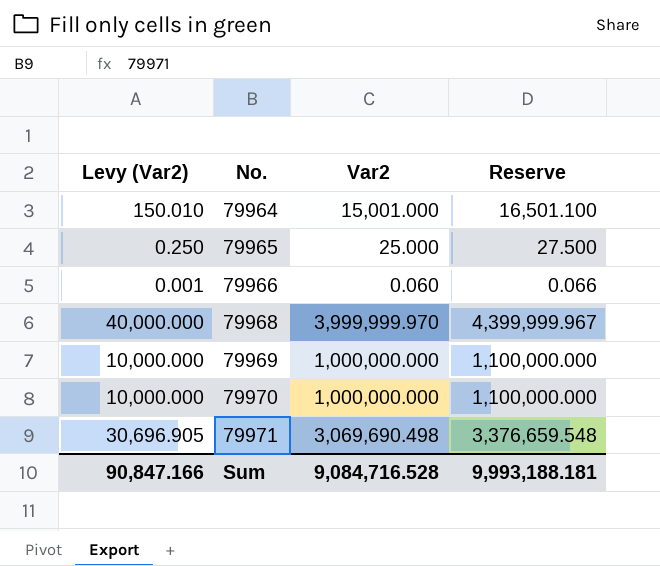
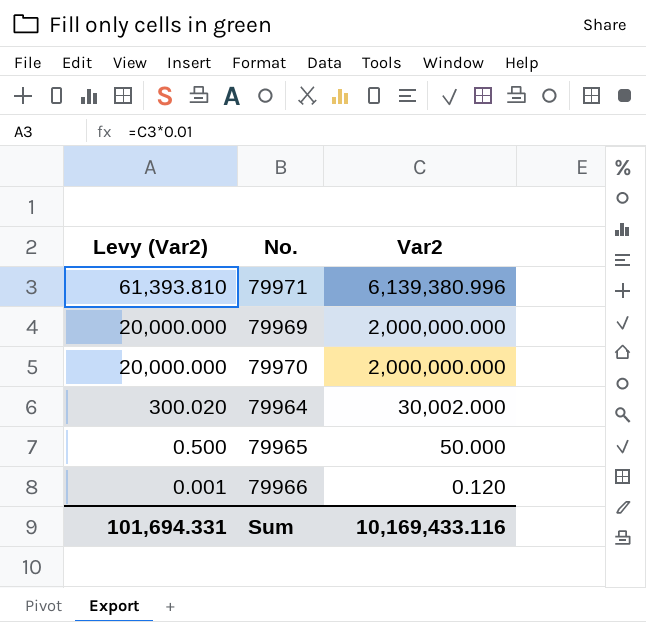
row order: No. ascending -> Levy (Var2) descending
column Reserve | formula: [Var2] * 1.1 -> none
row 79968: 40,000.000 | 3,999,999.970 | 4,399,999.967 -> none
79971 | Levy (Var2): 30,696.905 -> 61,393.810
79971 | Var2: 3,069,690.498 -> 6,139,380.996
79969 | Levy (Var2): 10,000.000 -> 20,000.000
79969 | Var2: 1,000,000.000 -> 2,000,000.000
79970 | Levy (Var2): 10,000.000 -> 20,000.000
79970 | Var2: 1,000,000.000 -> 2,000,000.000
79964 | Levy (Var2): 150.010 -> 300.020
79964 | Var2: 15,001.000 -> 30,002.000
79965 | Levy (Var2): 0.250 -> 0.500
79965 | Var2: 25.000 -> 50.000
79966 | Var2: 0.060 -> 0.120
Sum | Levy (Var2): 90,847.166 -> 101,694.331
Sum | Var2: 9,084,716.528 -> 10,169,433.116

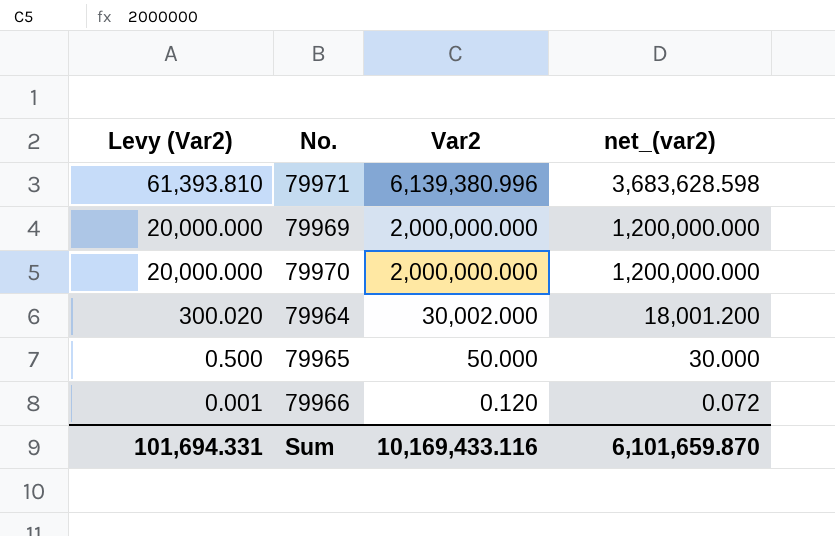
column net_(var2) | formula: none -> [Var2] * 0.6

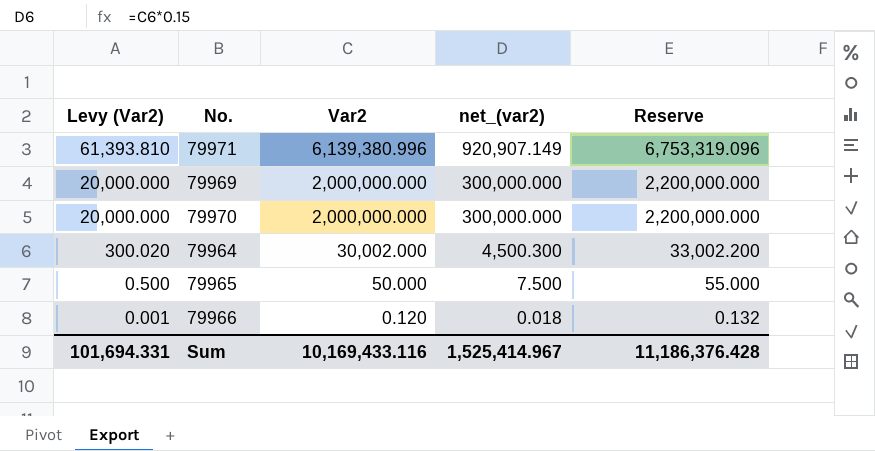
column net_(var2) | formula: [Var2] * 0.6 -> [Var2] * 0.15
column Reserve | formula: none -> [Var2] * 1.1
Sum | net_(var2): 6,101,659.870 -> 1,525,414.967

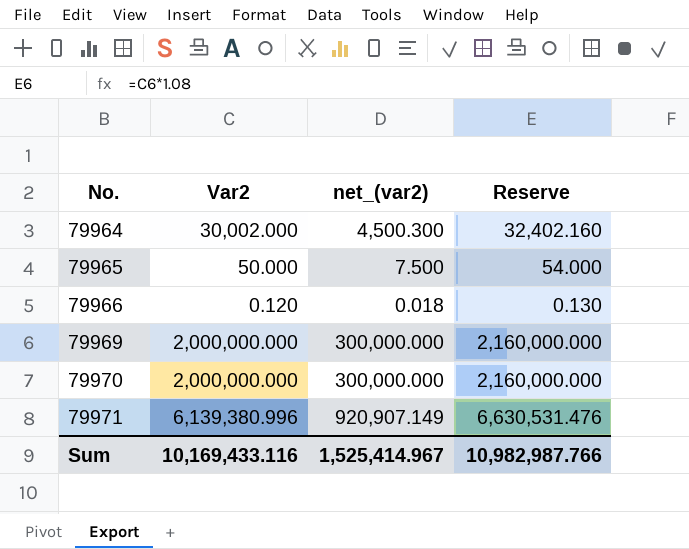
row order: Levy (Var2) descending -> No. ascending
column Levy (Var2) | formula: [Var2] * 0.01 -> none
column Reserve | formula: [Var2] * 1.1 -> [Var2] * 1.08
Sum | Reserve: 11,186,376.428 -> 10,982,987.766

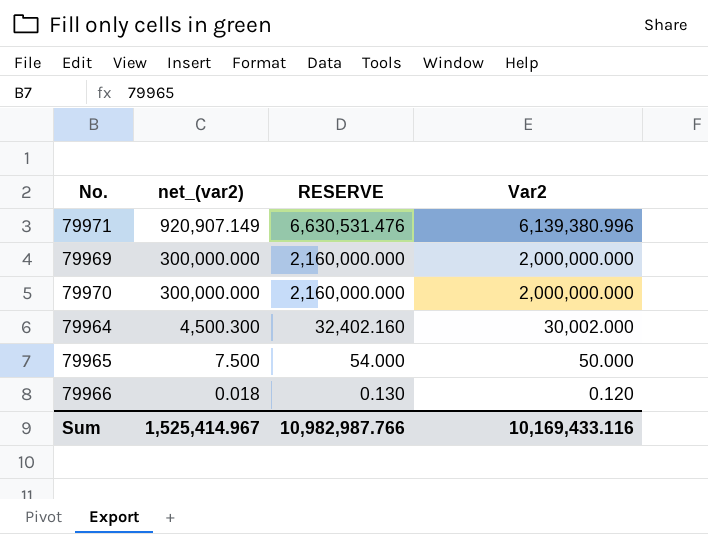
row order: No. ascending -> net_(var2) descending
column name: Reserve -> RESERVE
column Var2 | position: 2 -> 4

